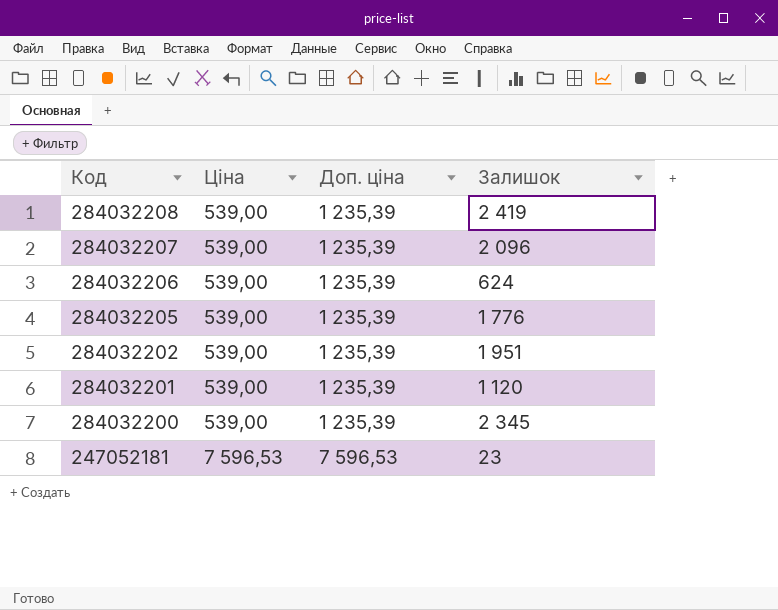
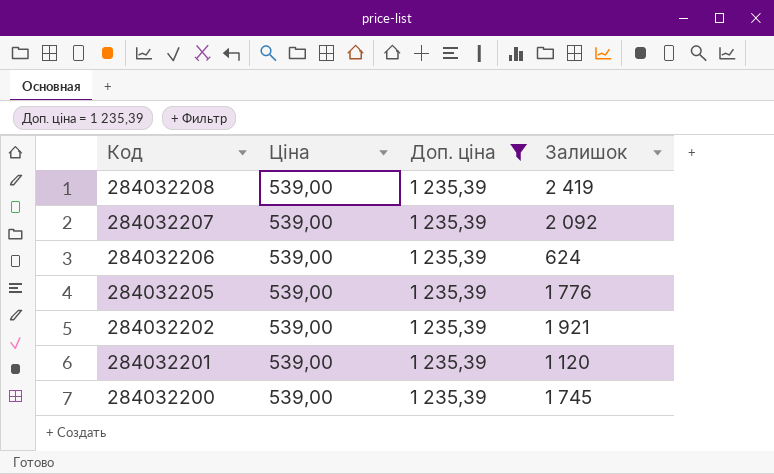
filter: none -> Доп. ціна = 1 235,39
284032207 | Залишок: 2 096 -> 2 092
284032202 | Залишок: 1 951 -> 1 921
284032200 | Залишок: 2 345 -> 1 745

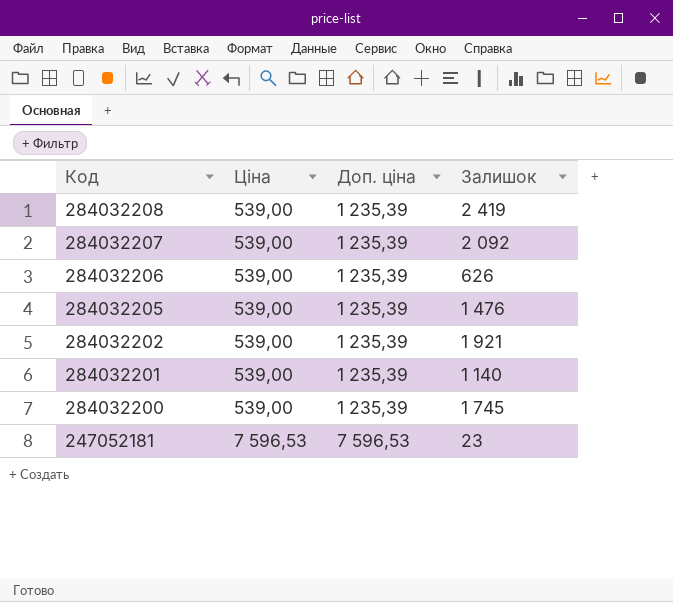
filter: Доп. ціна = 1 235,39 -> none
284032206 | Залишок: 624 -> 626
284032205 | Залишок: 1 776 -> 1 476
284032201 | Залишок: 1 120 -> 1 140

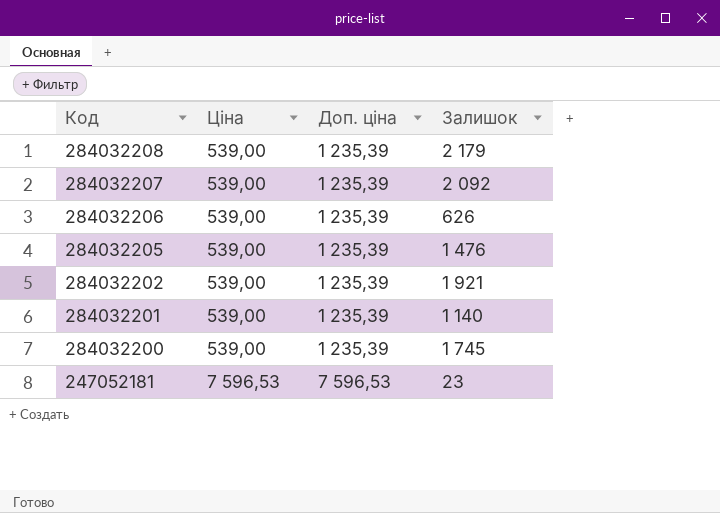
284032208 | Залишок: 2 419 -> 2 179

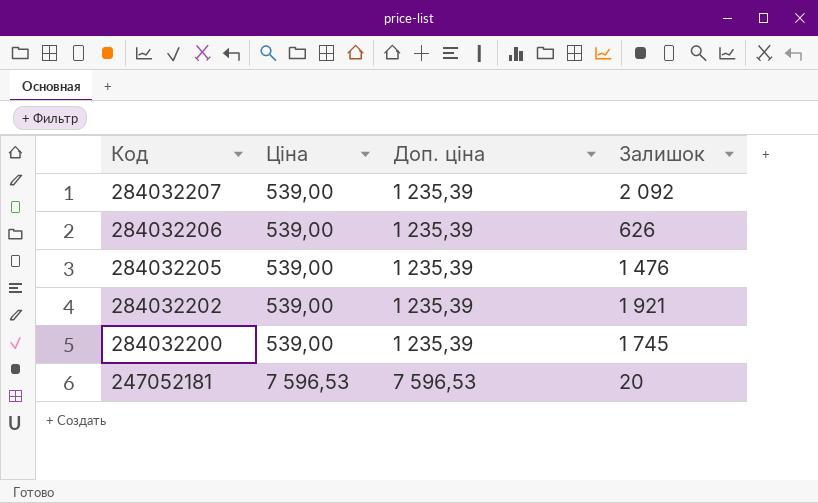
row 284032208: 539,00 | 1 235,39 | 2 179 -> none
row 284032201: 539,00 | 1 235,39 | 1 140 -> none
247052181 | Залишок: 23 -> 20

